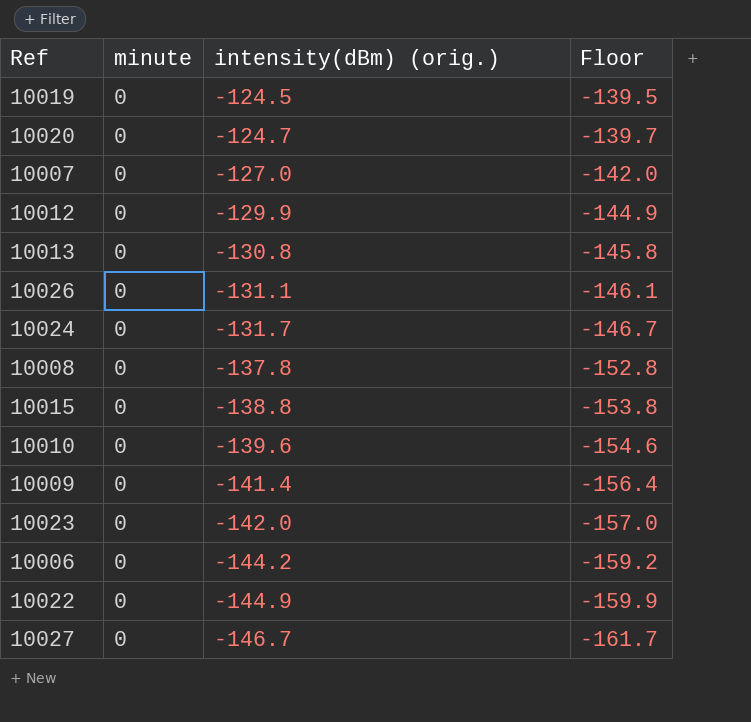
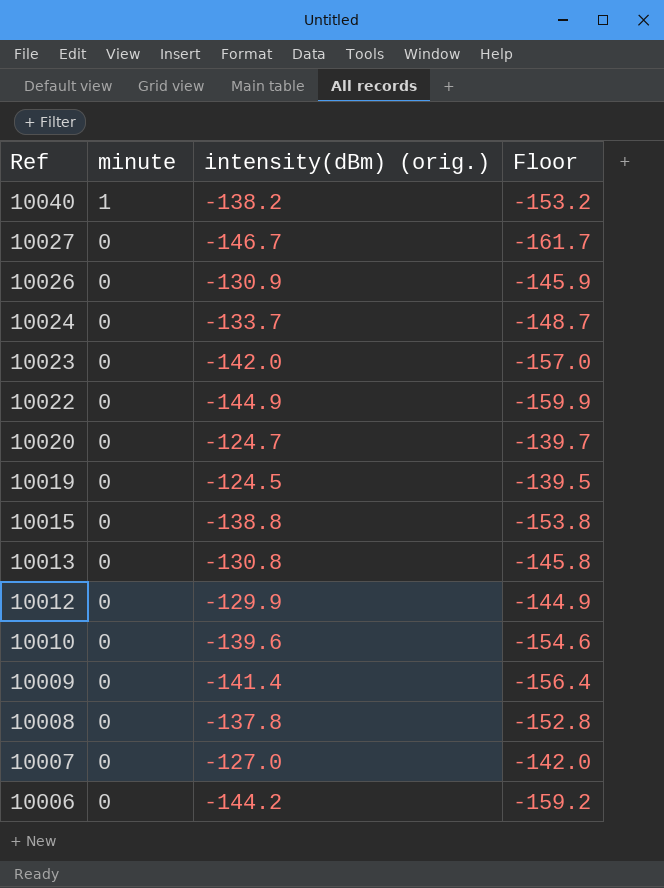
row order: intensity(dBm) (orig.) descending -> Ref descending
row 10040: none -> 1 | -138.2 | -153.2
10026 | intensity(dBm) (orig.): -131.1 -> -130.9
10026 | Floor: -146.1 -> -145.9
10024 | intensity(dBm) (orig.): -131.7 -> -133.7
10024 | Floor: -146.7 -> -148.7

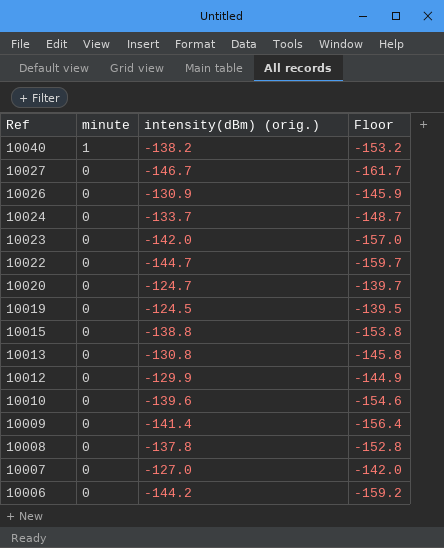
10022 | intensity(dBm) (orig.): -144.9 -> -144.7
10022 | Floor: -159.9 -> -159.7

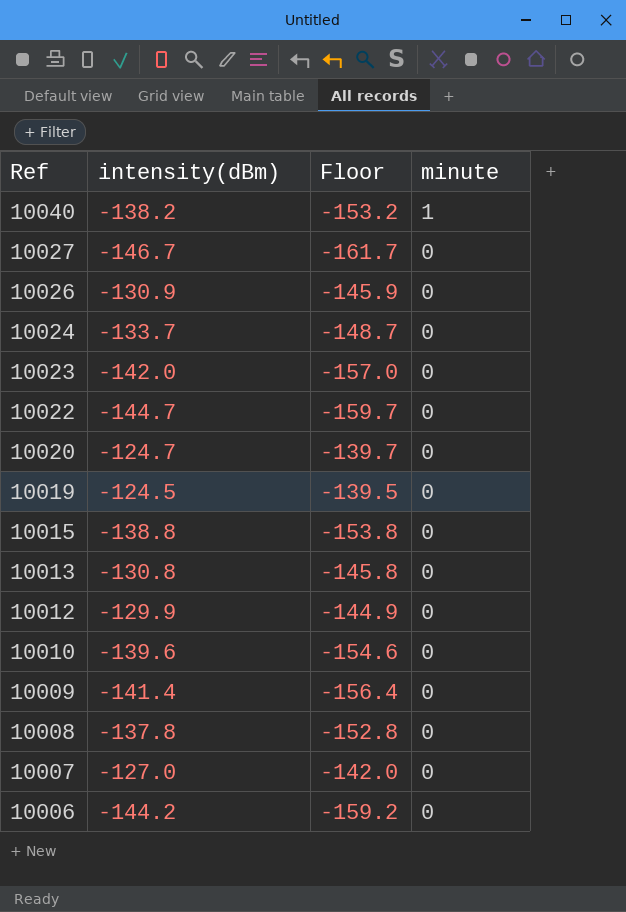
column name: intensity(dBm) (orig.) -> intensity(dBm)
column minute | position: 2 -> 4

